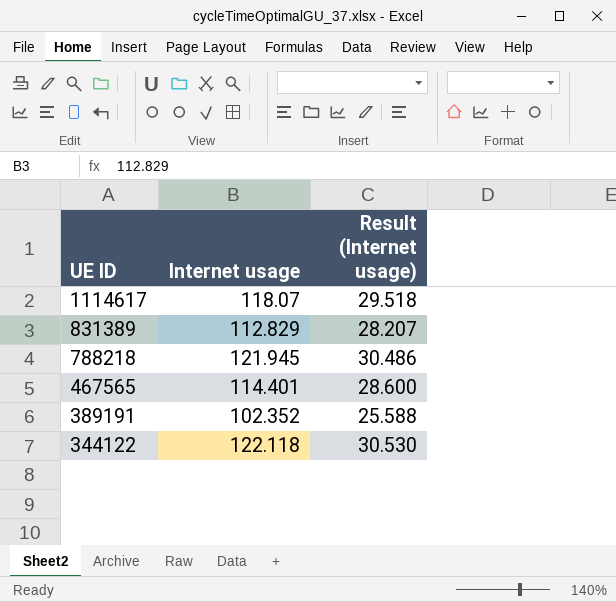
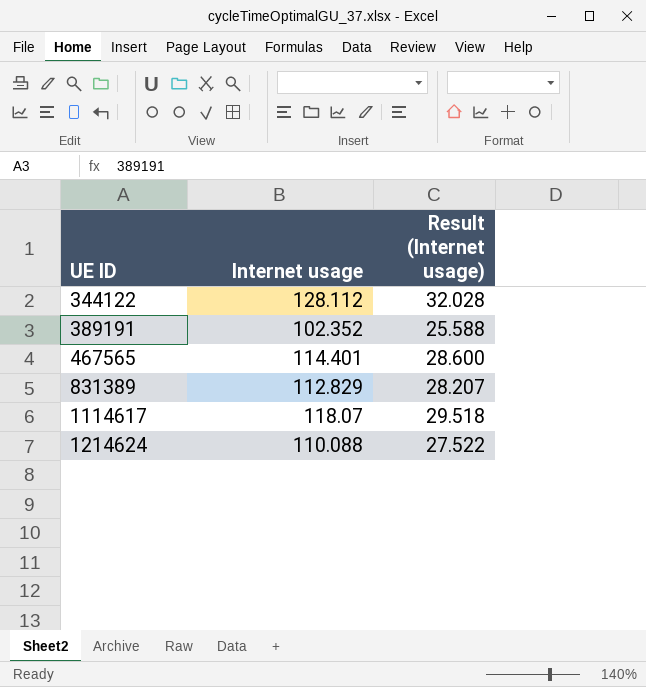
row order: UE ID descending -> UE ID ascending
row 788218: 121.945 | 30.486 -> none
344122 | Internet usage: 122.118 -> 128.112
344122 | Result (Internet usage): 30.530 -> 32.028
row 1214624: none -> 110.088 | 27.522

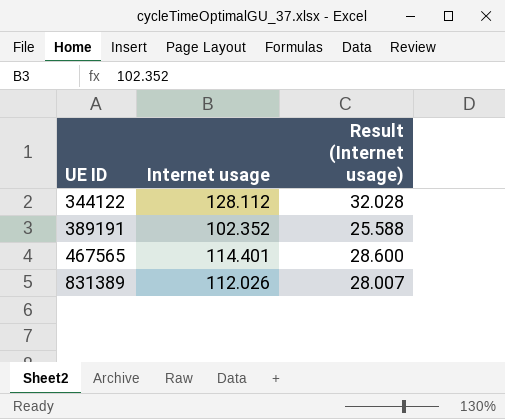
row 1114617: 118.07 | 29.518 -> none
row 1214624: 110.088 | 27.522 -> none
831389 | Internet usage: 112.829 -> 112.026
831389 | Result (Internet usage): 28.207 -> 28.007

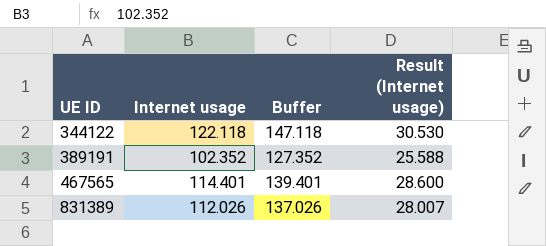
column Buffer | formula: none -> [Internet usage] + 25
344122 | Internet usage: 128.112 -> 122.118
344122 | Result (Internet usage): 32.028 -> 30.530

